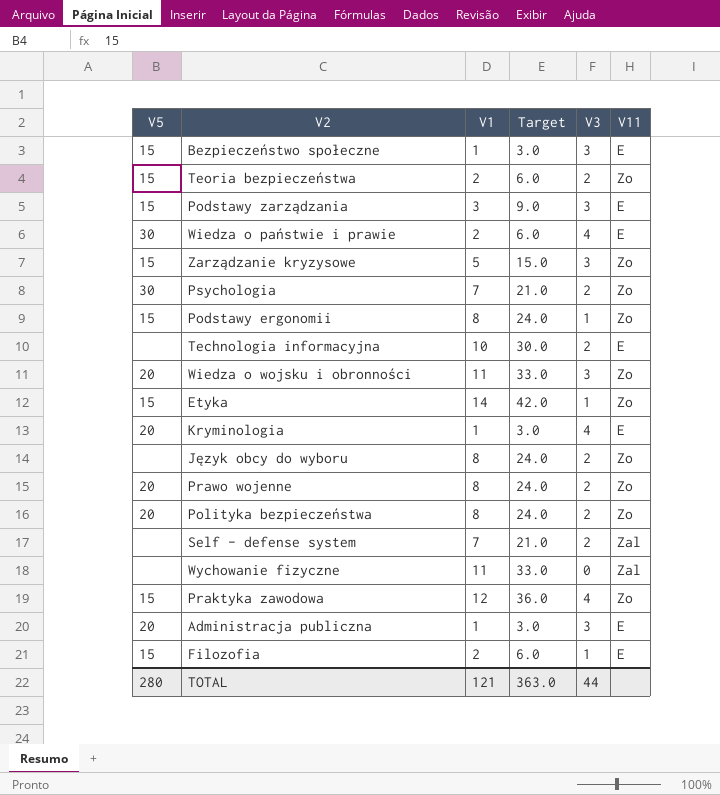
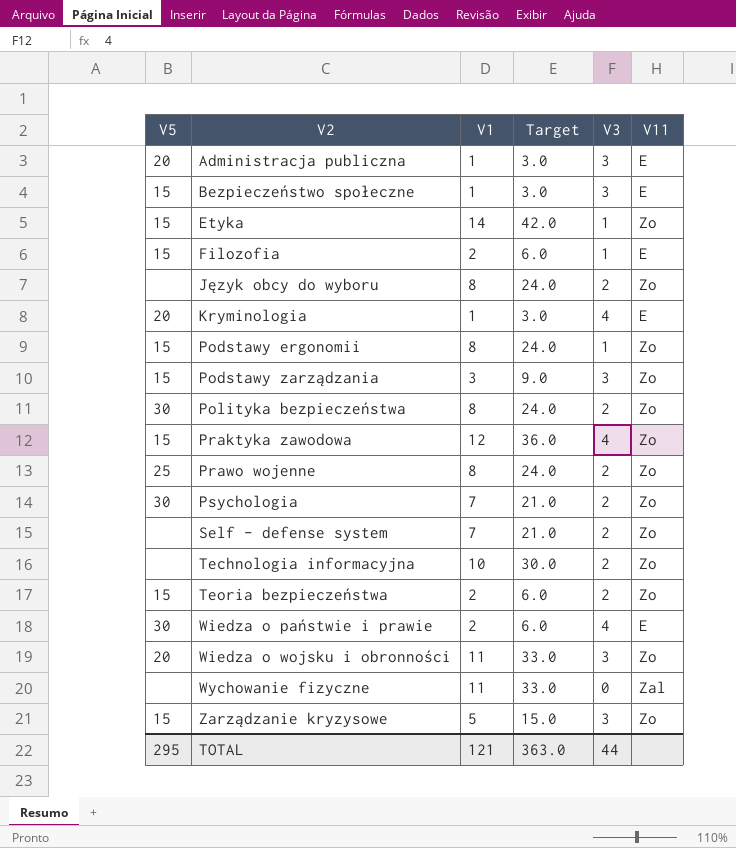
row order: none -> V2 ascending
Podstawy zarządzania | V11: E -> Zo
Polityka bezpieczeństwa | V5: 20 -> 30
Prawo wojenne | V5: 20 -> 25
Self - defense system | V11: Zal -> Zo
Technologia informacyjna | V11: E -> Zo
TOTAL | V5: 280 -> 295

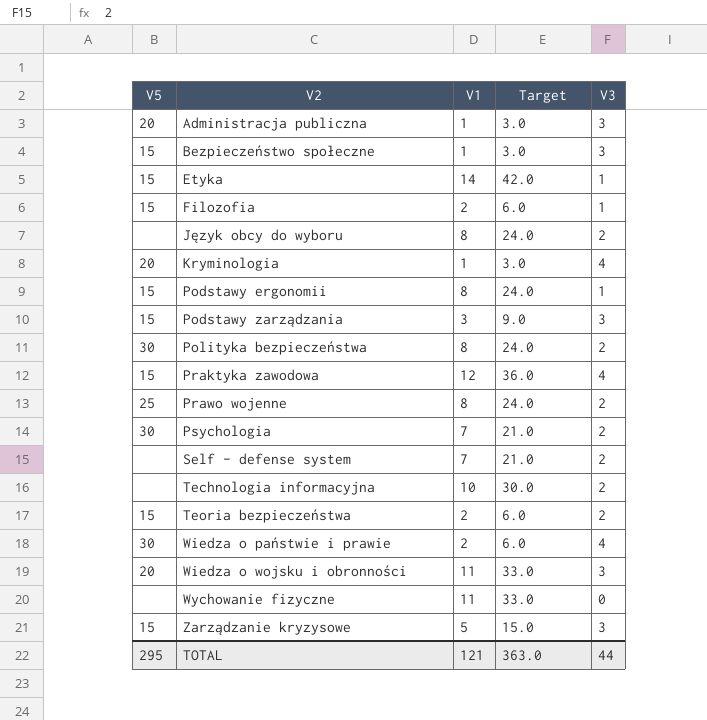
column V11 | position: 6 -> none

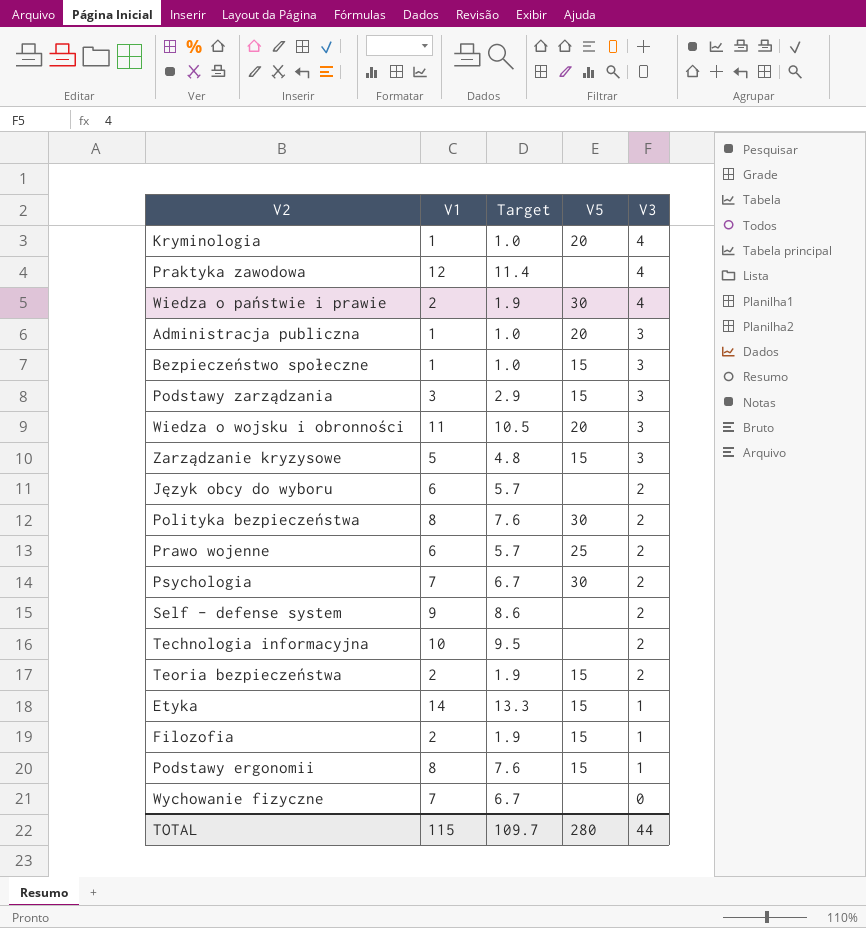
row order: V2 ascending -> V3 descending
column Target | formula: [V1] * 3 -> [V1] * 0.95
column V5 | position: 1 -> 4
Praktyka zawodowa | V5: 15 -> none
Język obcy do wyboru | V1: 8 -> 6
Prawo wojenne | V1: 8 -> 6
Self - defense system | V1: 7 -> 9
Wychowanie fizyczne | V1: 11 -> 7
TOTAL | V1: 121 -> 115
TOTAL | Target: 363.0 -> 109.7
TOTAL | V5: 295 -> 280

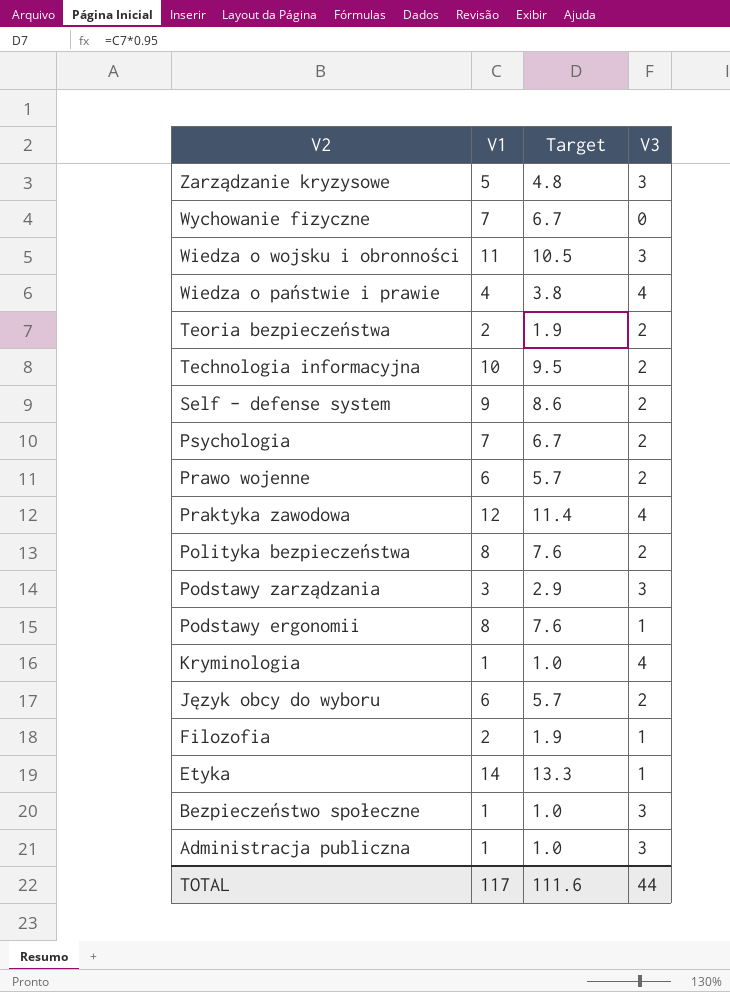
row order: V3 descending -> V2 descending
column V5 | position: 4 -> none
Wiedza o państwie i prawie | V1: 2 -> 4
Wiedza o państwie i prawie | Target: 1.9 -> 3.8
TOTAL | V1: 115 -> 117
TOTAL | Target: 109.7 -> 111.6

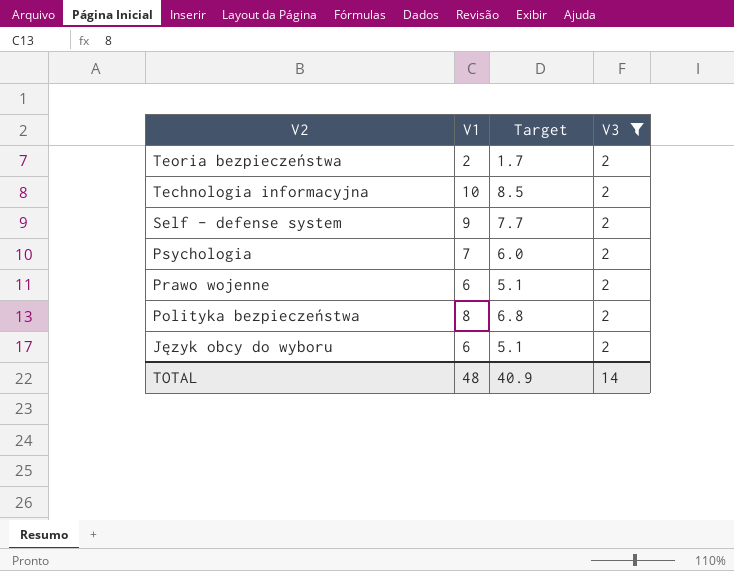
filter: none -> V3 = 2
column Target | formula: [V1] * 0.95 -> [V1] * 0.85
TOTAL | V1: 117 -> 48
TOTAL | Target: 111.6 -> 40.9
TOTAL | V3: 44 -> 14

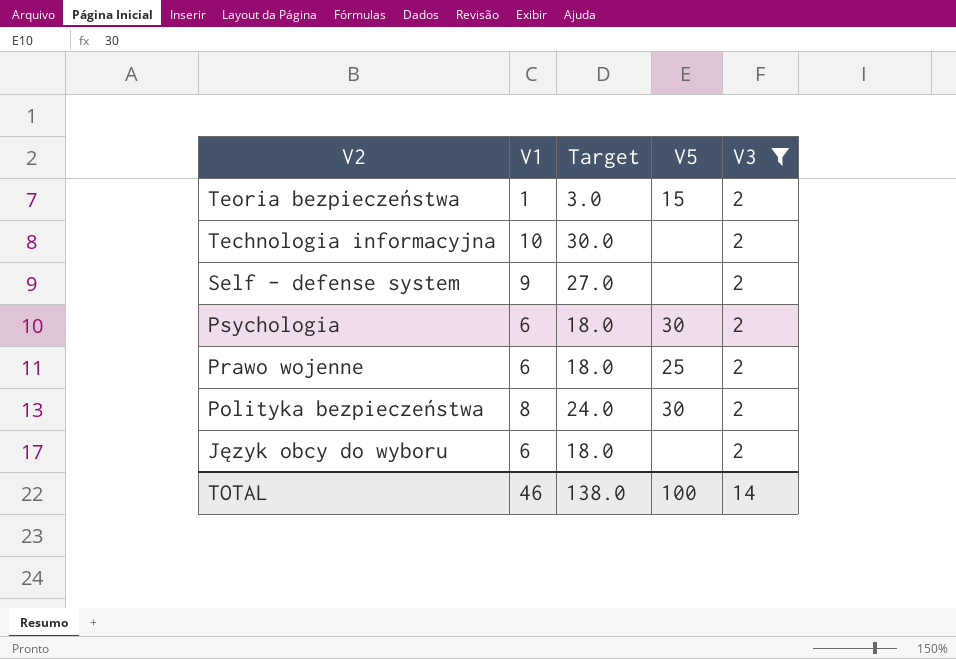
column Target | formula: [V1] * 0.85 -> [V1] * 3
column V5 | position: none -> 4
Teoria bezpieczeństwa | V1: 2 -> 1
Psychologia | V1: 7 -> 6
TOTAL | V1: 48 -> 46
TOTAL | Target: 40.9 -> 138.0

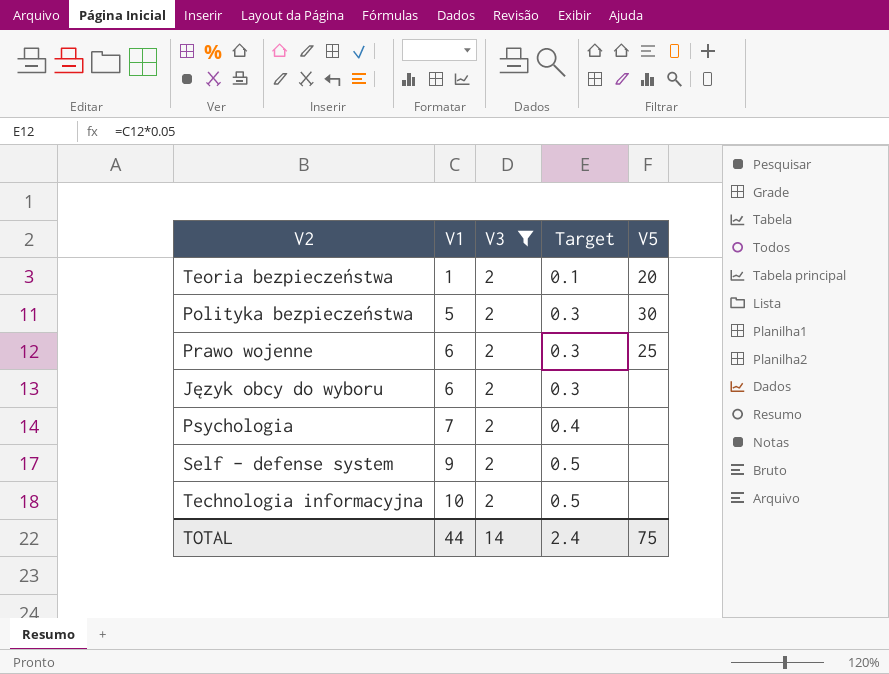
row order: V2 descending -> V1 ascending
column V3 | position: 5 -> 3
column Target | formula: [V1] * 3 -> [V1] * 0.05
Teoria bezpieczeństwa | V5: 15 -> 20
Polityka bezpieczeństwa | V1: 8 -> 5
Psychologia | V1: 6 -> 7
Psychologia | V5: 30 -> none
TOTAL | V1: 46 -> 44
TOTAL | Target: 138.0 -> 2.4
TOTAL | V5: 100 -> 75

